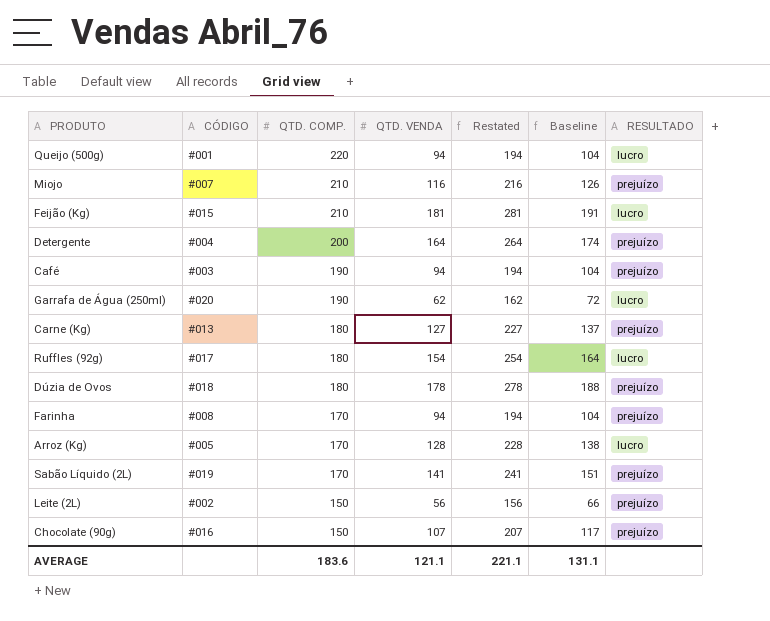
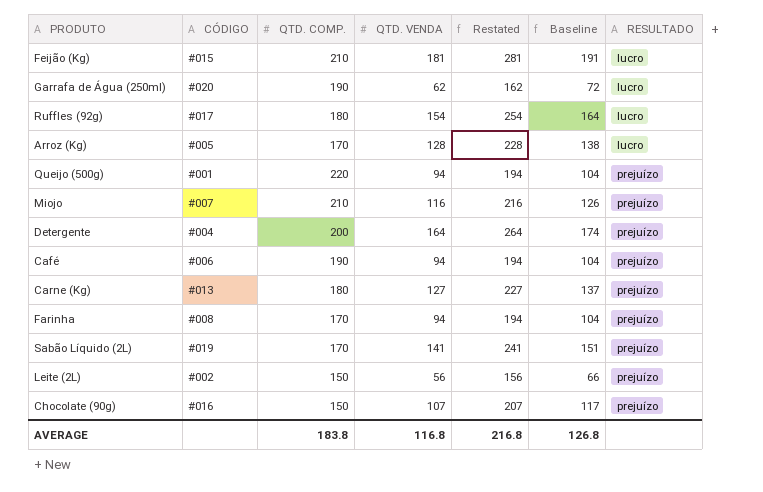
row order: QTD. COMP. descending -> RESULTADO ascending
row Dúzia de Ovos: #018 | 180 | 178 | 278 | 188 | prejuízo -> none
Queijo (500g) | RESULTADO: lucro -> prejuízo
Café | CÓDIGO: #003 -> #006
AVERAGE | QTD. COMP.: 183.6 -> 183.8
AVERAGE | QTD. VENDA: 121.1 -> 116.8
AVERAGE | Restated: 221.1 -> 216.8
AVERAGE | Baseline: 131.1 -> 126.8

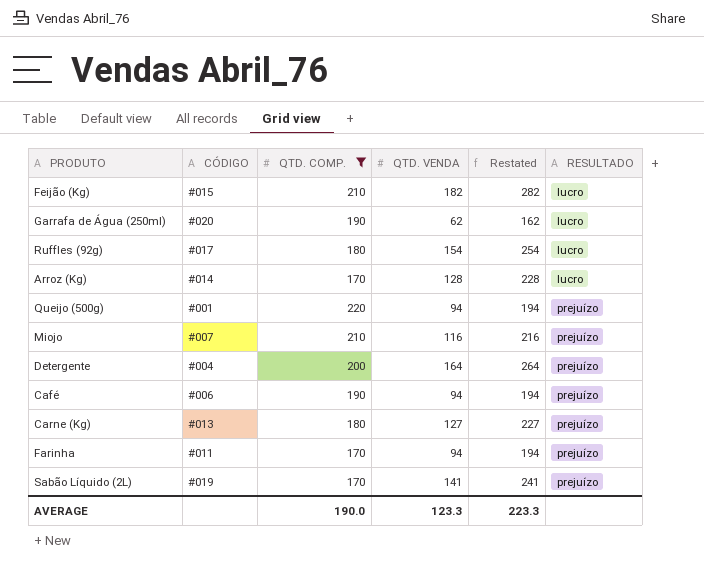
filter: none -> QTD. COMP. != 150
column Baseline | formula: [QTD. VENDA] + 10 -> none
Feijão (Kg) | QTD. VENDA: 181 -> 182
Feijão (Kg) | Restated: 281 -> 282
Arroz (Kg) | CÓDIGO: #005 -> #014
Farinha | CÓDIGO: #008 -> #011
AVERAGE | QTD. COMP.: 183.8 -> 190.0
AVERAGE | QTD. VENDA: 116.8 -> 123.3
AVERAGE | Restated: 216.8 -> 223.3

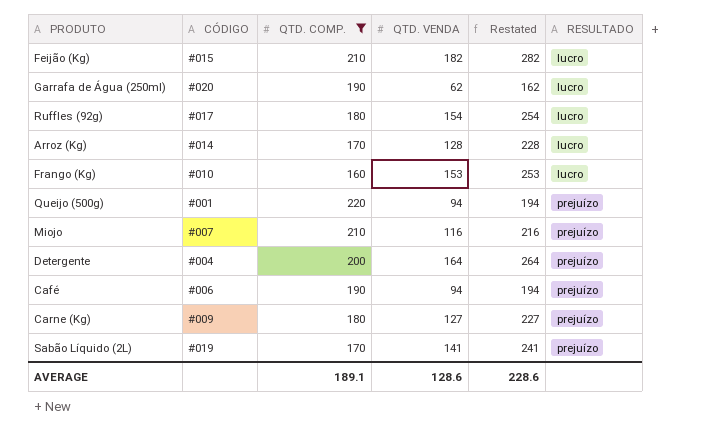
row Farinha: #011 | 170 | 94 | 194 | prejuízo -> none
row Frango (Kg): none -> #010 | 160 | 153 | 253 | lucro
Carne (Kg) | CÓDIGO: #013 -> #009
AVERAGE | QTD. COMP.: 190.0 -> 189.1
AVERAGE | QTD. VENDA: 123.3 -> 128.6
AVERAGE | Restated: 223.3 -> 228.6

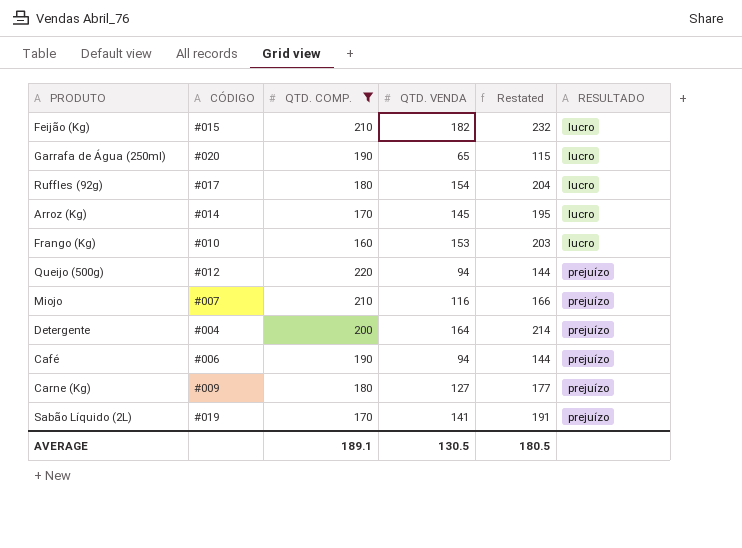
column Restated | formula: [QTD. VENDA] + 100 -> [QTD. VENDA] + 50
Garrafa de Água (250ml) | QTD. VENDA: 62 -> 65
Arroz (Kg) | QTD. VENDA: 128 -> 145
Queijo (500g) | CÓDIGO: #001 -> #012
AVERAGE | QTD. VENDA: 128.6 -> 130.5
AVERAGE | Restated: 228.6 -> 180.5

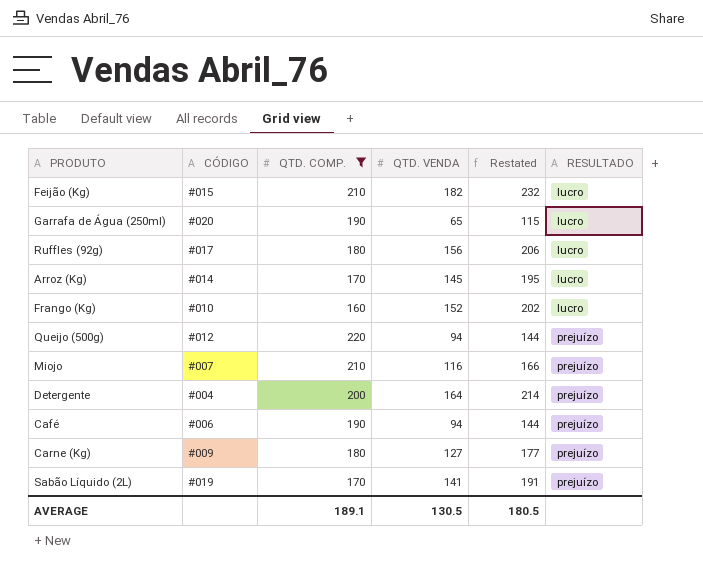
Ruffles (92g) | QTD. VENDA: 154 -> 156
Ruffles (92g) | Restated: 204 -> 206
Frango (Kg) | QTD. VENDA: 153 -> 152
Frango (Kg) | Restated: 203 -> 202

